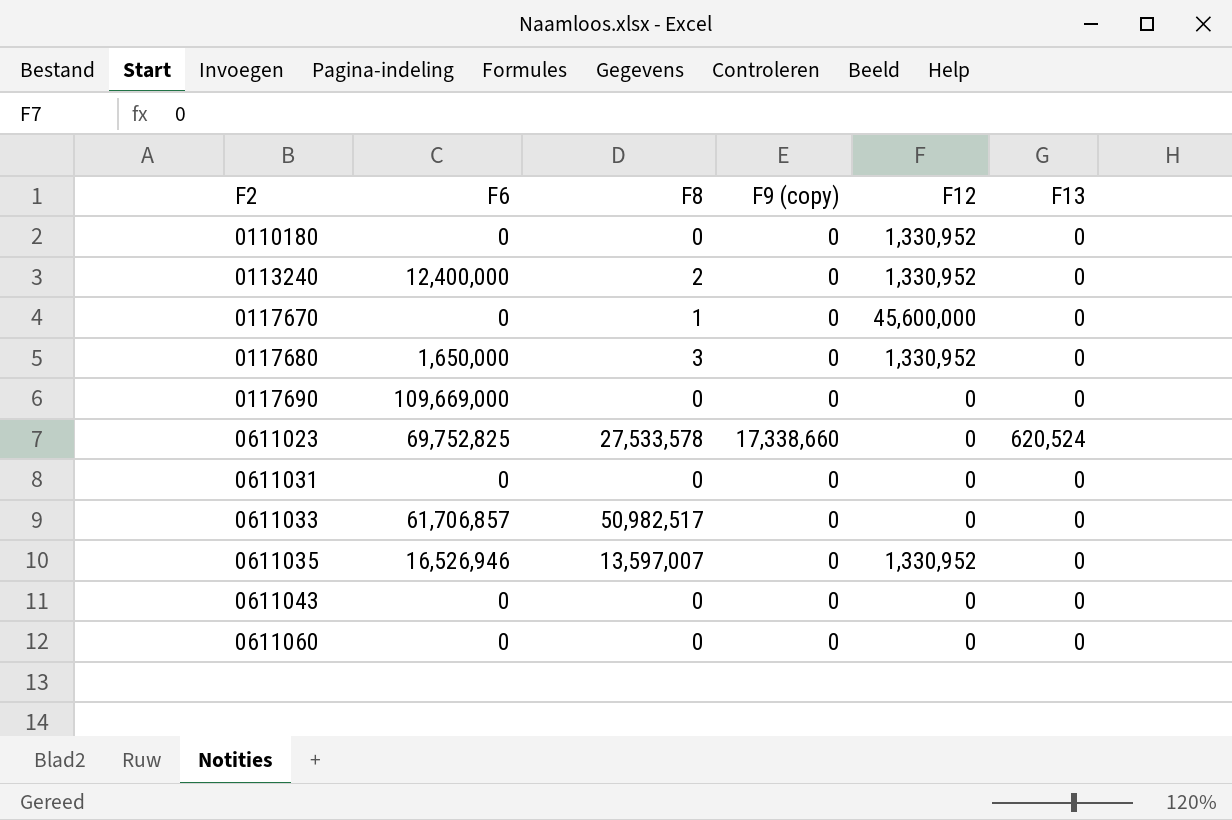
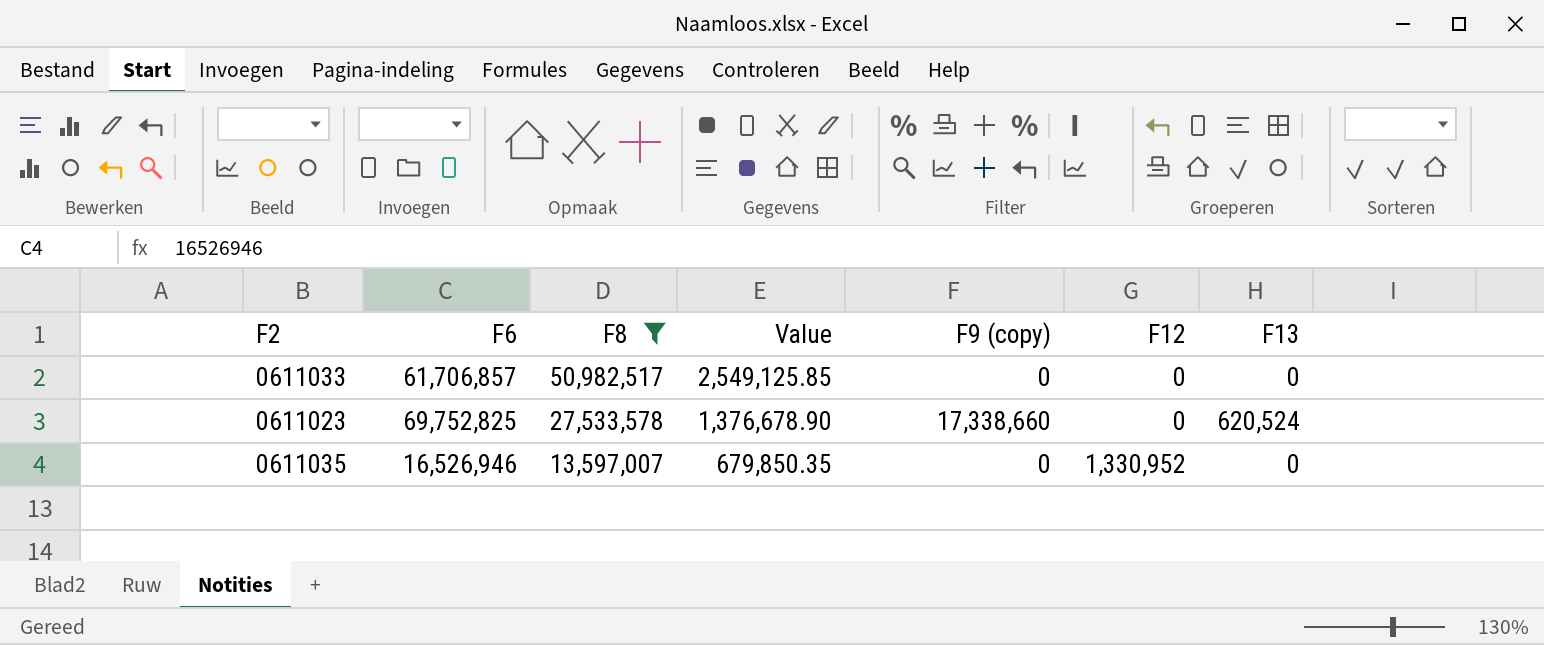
filter: none -> F8 >= 13,597,007
row order: F2 ascending -> F8 descending
column Value | formula: none -> [F8] * 0.05

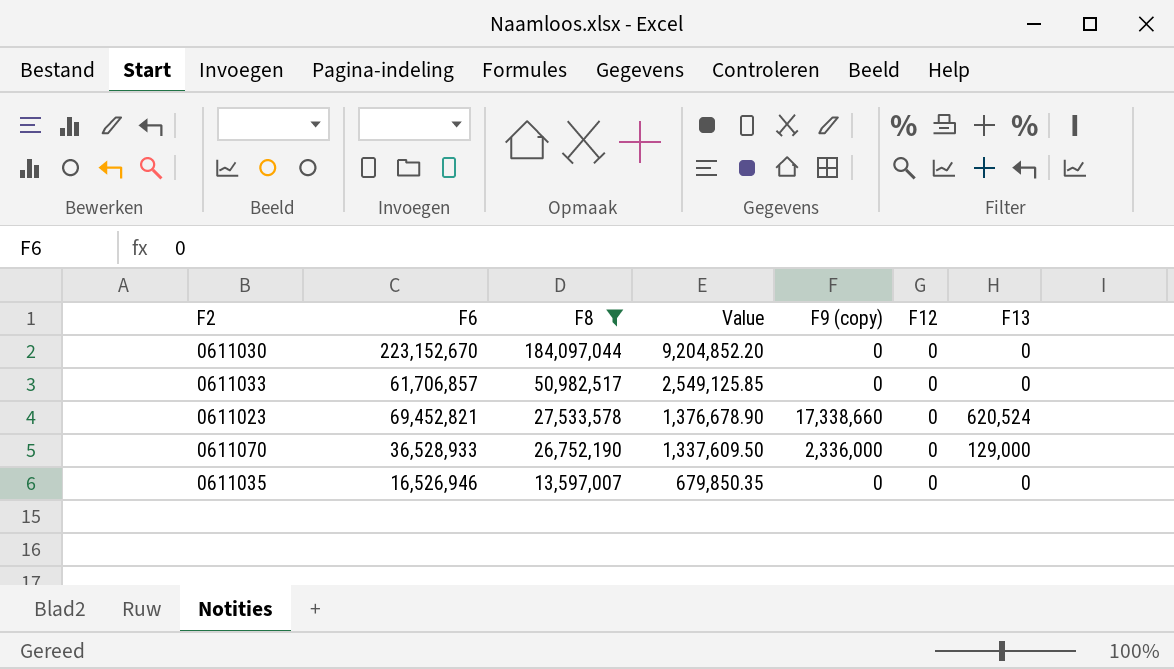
row 0611030: none -> 223,152,670 | 184,097,044 | 9,204,852.20 | 0 | 0 | 0
0611023 | F6: 69,752,825 -> 69,452,821
row 0611070: none -> 36,528,933 | 26,752,190 | 1,337,609.50 | 2,336,000 | 0 | 129,000
0611035 | F12: 1,330,952 -> 0

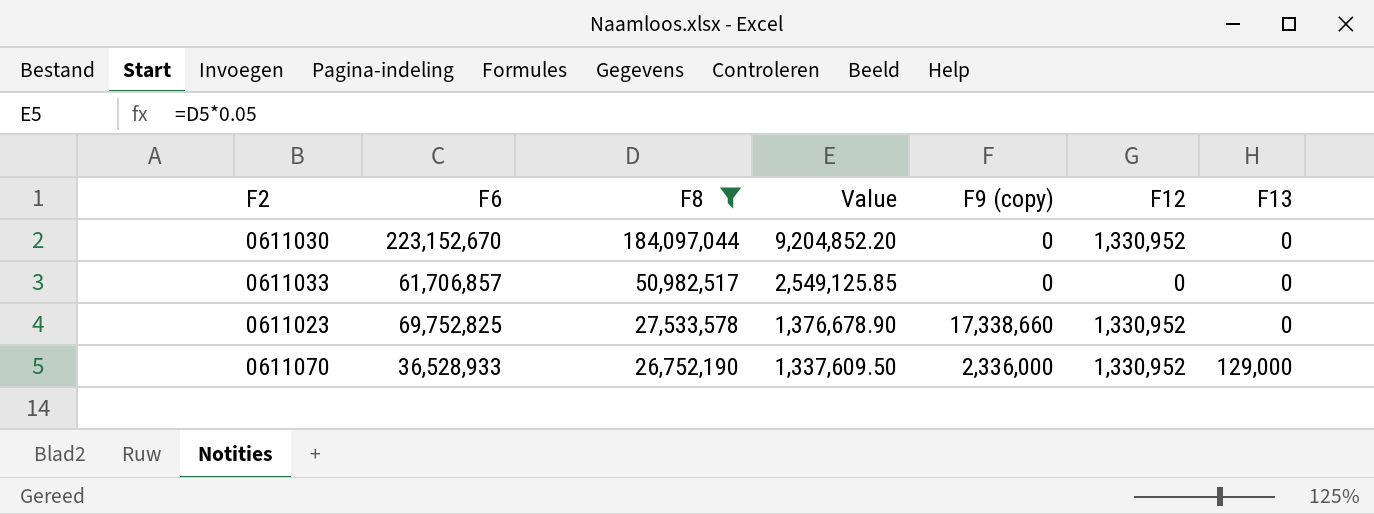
row 0611035: 16,526,946 | 13,597,007 | 679,850.35 | 0 | 0 | 0 -> none
0611030 | F12: 0 -> 1,330,952
0611023 | F6: 69,452,821 -> 69,752,825
0611023 | F12: 0 -> 1,330,952
0611023 | F13: 620,524 -> 0
0611070 | F12: 0 -> 1,330,952

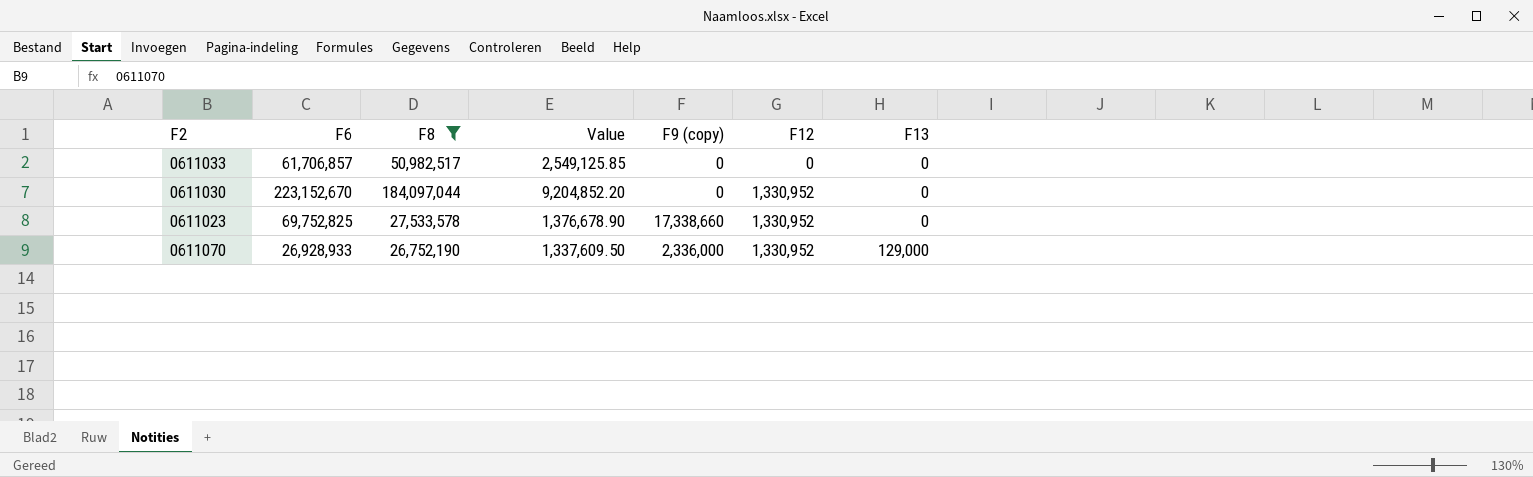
row order: F8 descending -> F12 ascending
0611070 | F6: 36,528,933 -> 26,928,933

